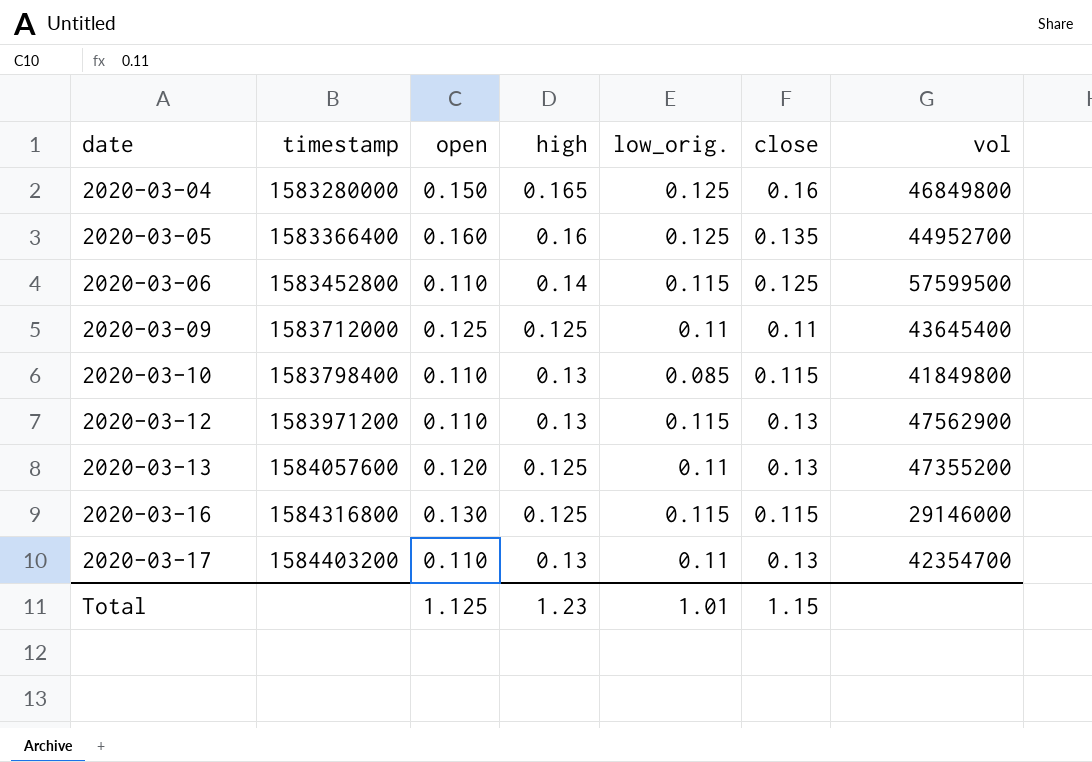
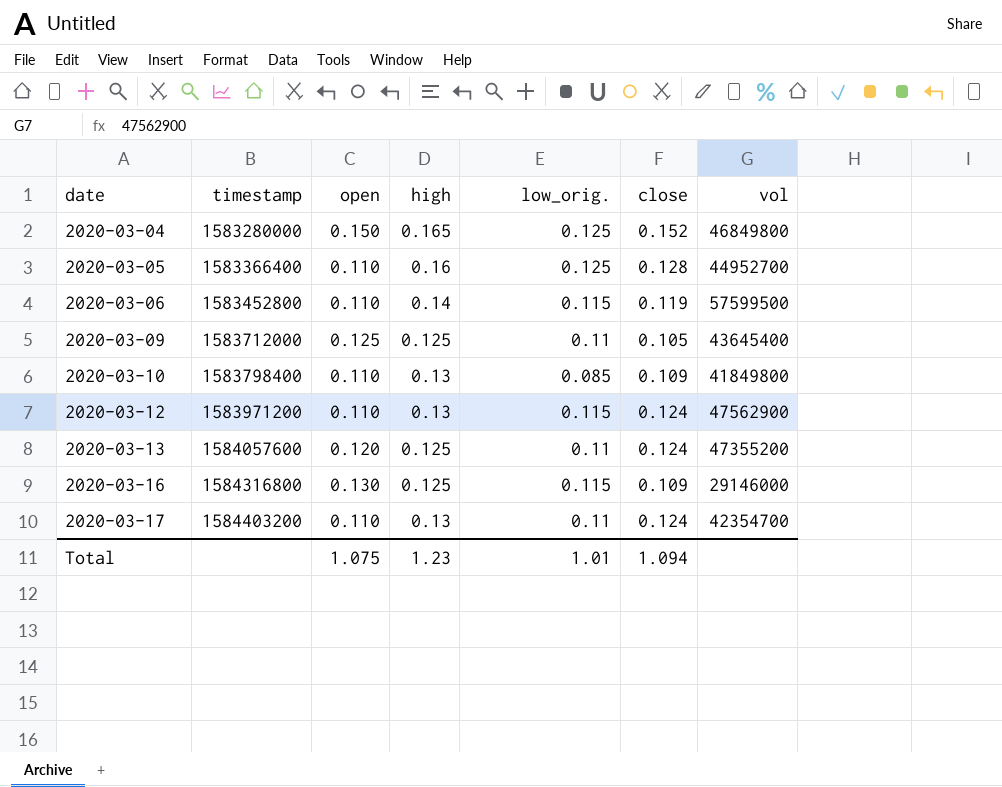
2020-03-04 | close: 0.16 -> 0.152
2020-03-05 | open: 0.160 -> 0.110
2020-03-05 | close: 0.135 -> 0.128
2020-03-06 | close: 0.125 -> 0.119
2020-03-09 | close: 0.11 -> 0.105
2020-03-10 | close: 0.115 -> 0.109
2020-03-12 | close: 0.13 -> 0.124
2020-03-13 | close: 0.13 -> 0.124
2020-03-16 | close: 0.115 -> 0.109
2020-03-17 | close: 0.13 -> 0.124
Total | open: 1.125 -> 1.075
Total | close: 1.15 -> 1.094

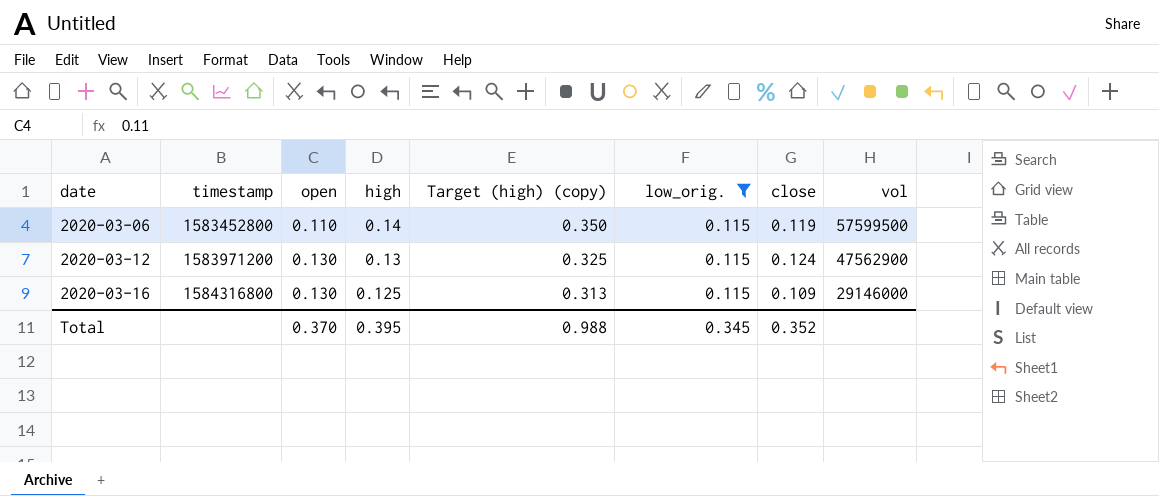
filter: none -> low_orig. = 0.115
column Target (high) (copy) | formula: none -> [high] * 2.5
2020-03-12 | open: 0.110 -> 0.130
Total | open: 1.075 -> 0.370
Total | high: 1.23 -> 0.395
Total | low_orig.: 1.01 -> 0.345
Total | close: 1.094 -> 0.352

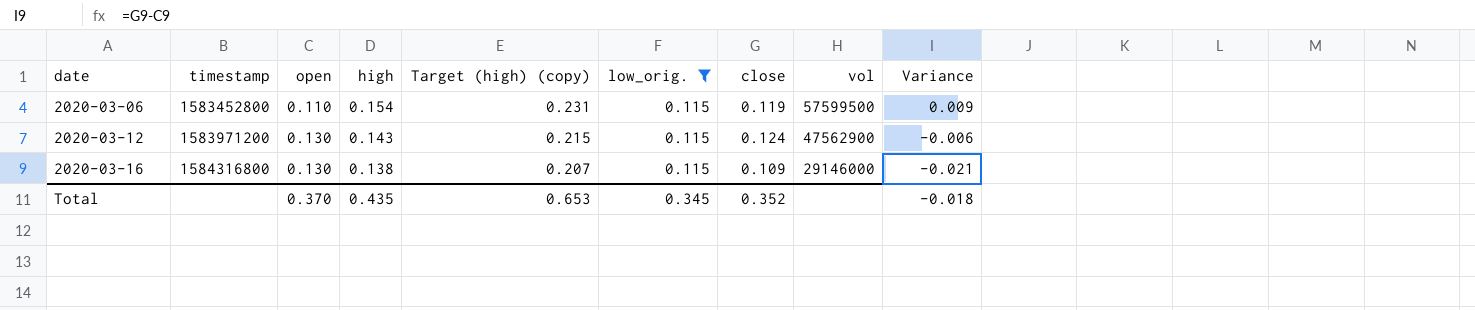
column Target (high) (copy) | formula: [high] * 2.5 -> [high] * 1.5
column Variance | formula: none -> [close] - [open]
2020-03-06 | high: 0.14 -> 0.154
2020-03-12 | high: 0.13 -> 0.143
2020-03-16 | high: 0.125 -> 0.138
Total | high: 0.395 -> 0.435
Total | Target (high) (copy): 0.988 -> 0.653

